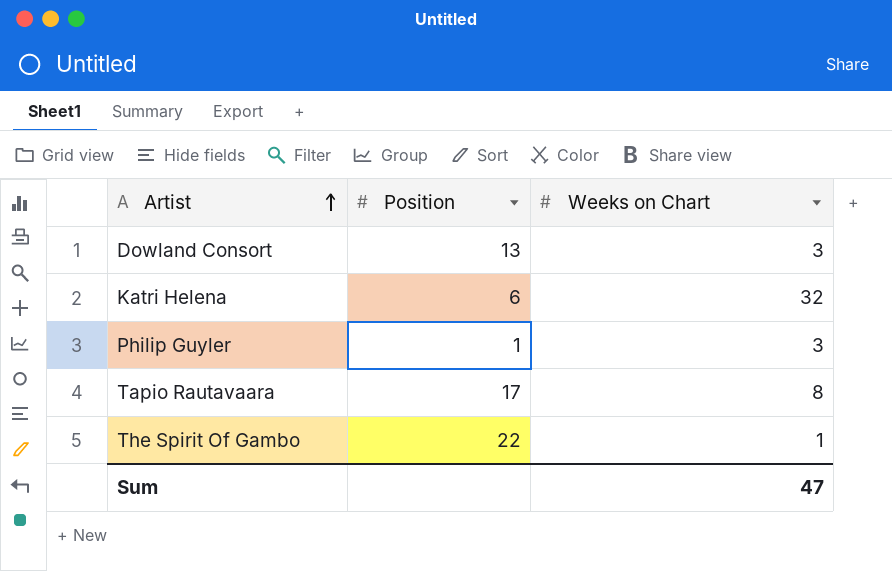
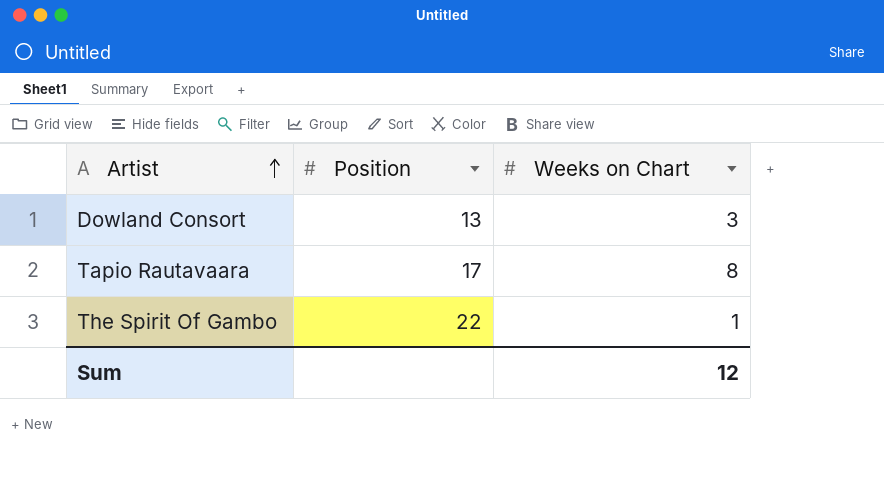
row Katri Helena: 6 | 32 -> none
row Philip Guyler: 1 | 3 -> none
Sum | Weeks on Chart: 47 -> 12

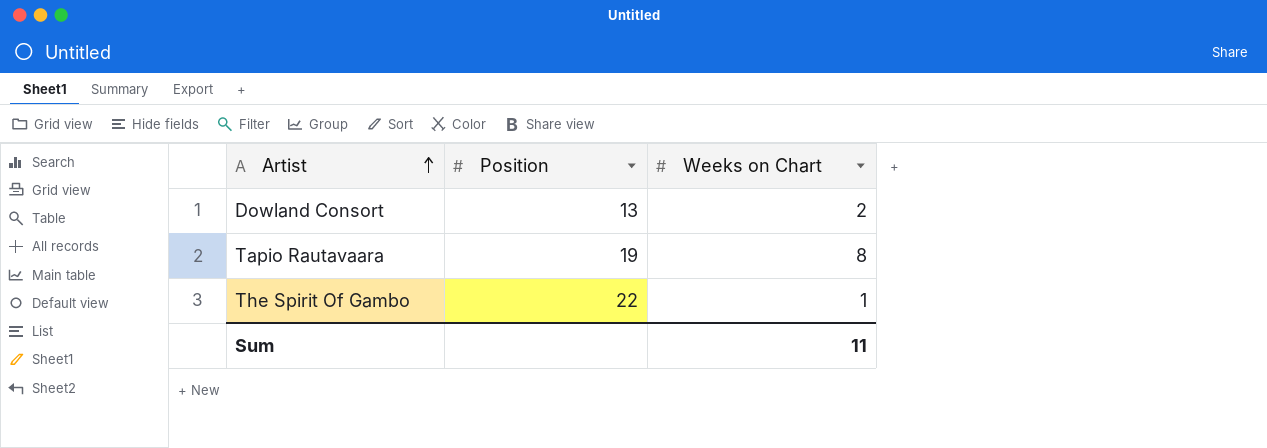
Dowland Consort | Weeks on Chart: 3 -> 2
Tapio Rautavaara | Position: 17 -> 19
Sum | Weeks on Chart: 12 -> 11

